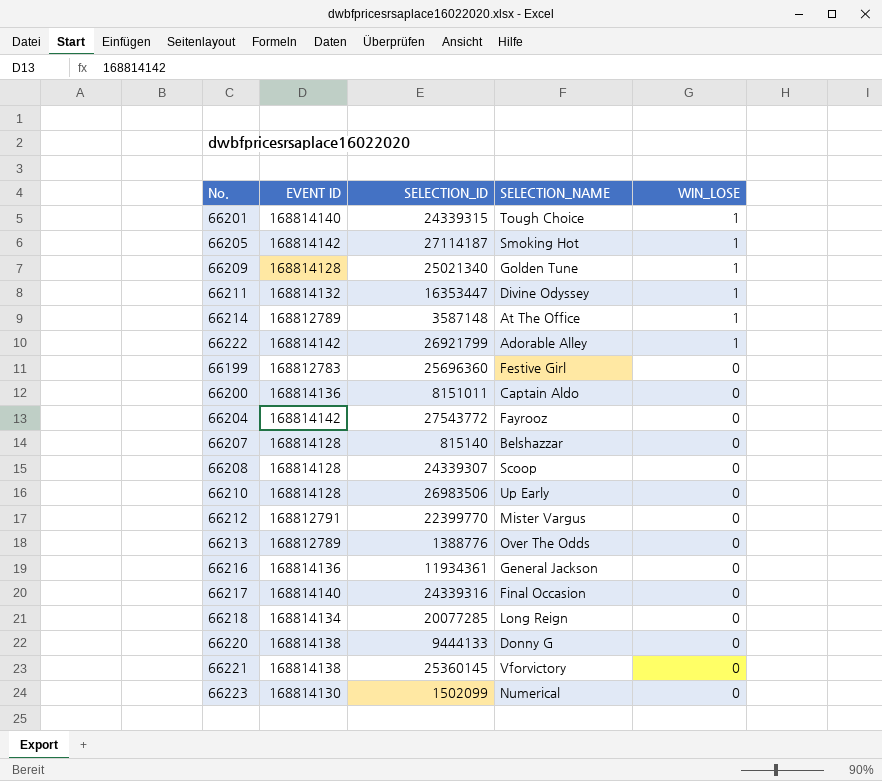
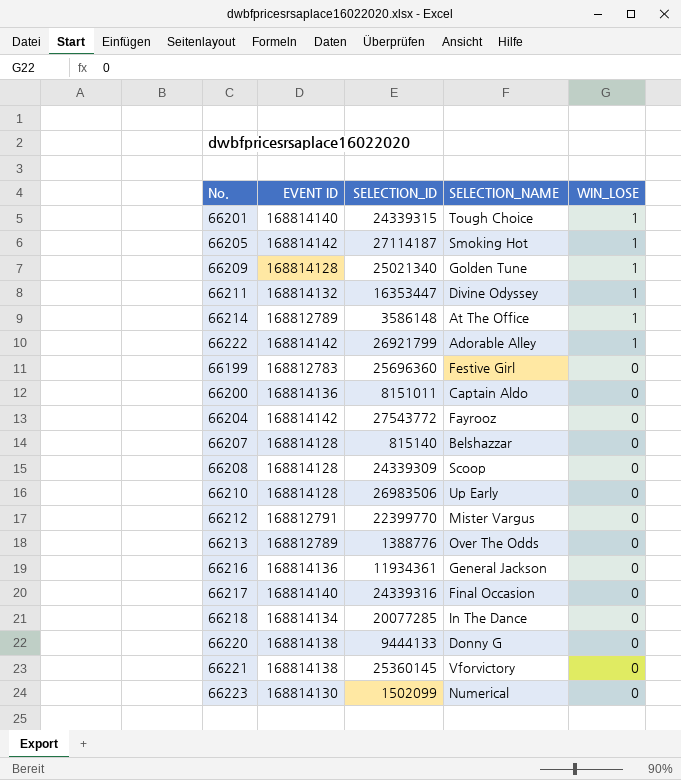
66214 | SELECTION_ID: 3587148 -> 3586148
66208 | SELECTION_ID: 24339307 -> 24339309
66218 | SELECTION_NAME: Long Reign -> In The Dance

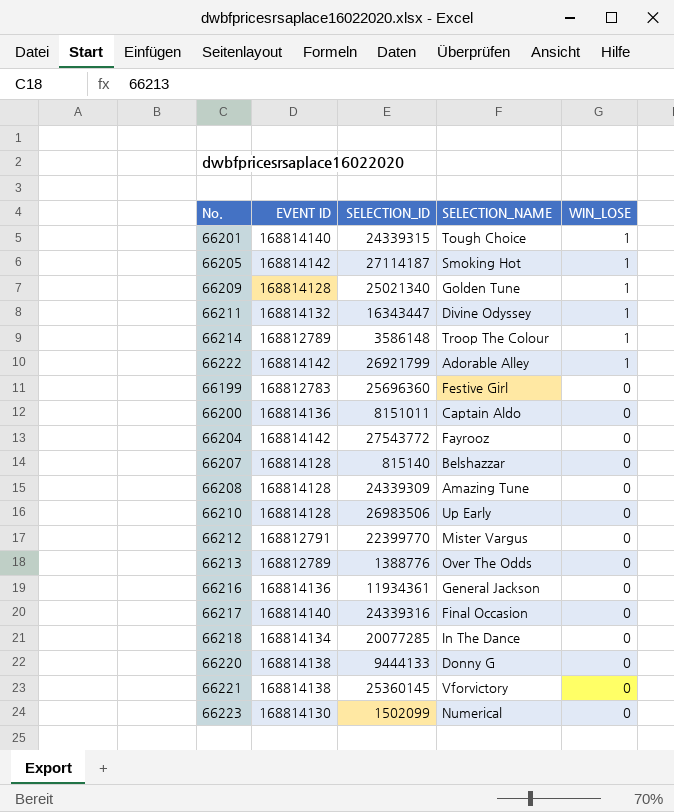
66211 | SELECTION_ID: 16353447 -> 16343447
66214 | SELECTION_NAME: At The Office -> Troop The Colour
66208 | SELECTION_NAME: Scoop -> Amazing Tune

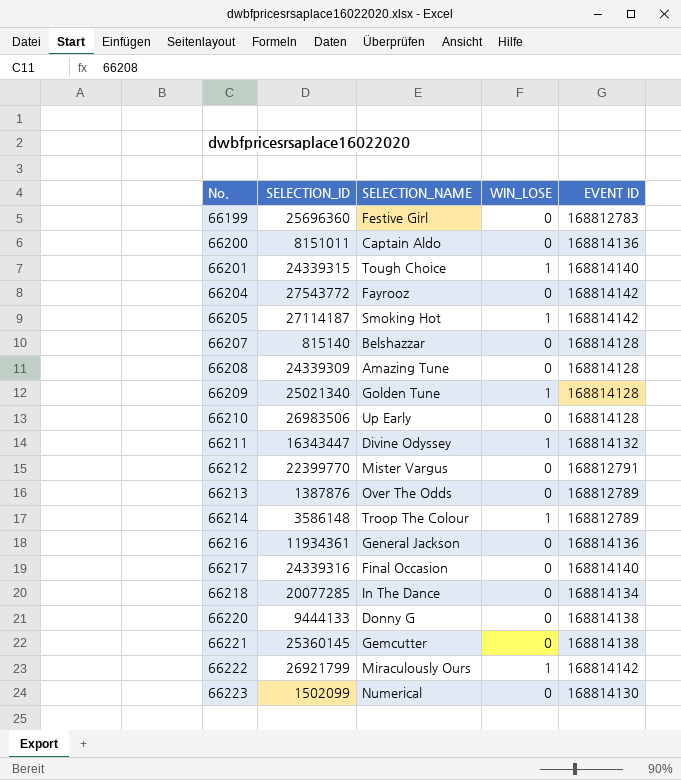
row order: WIN_LOSE descending -> No. ascending
column EVENT ID | position: 2 -> 5
66213 | SELECTION_ID: 1388776 -> 1387876
66221 | SELECTION_NAME: Vforvictory -> Gemcutter
66222 | SELECTION_NAME: Adorable Alley -> Miraculously Ours

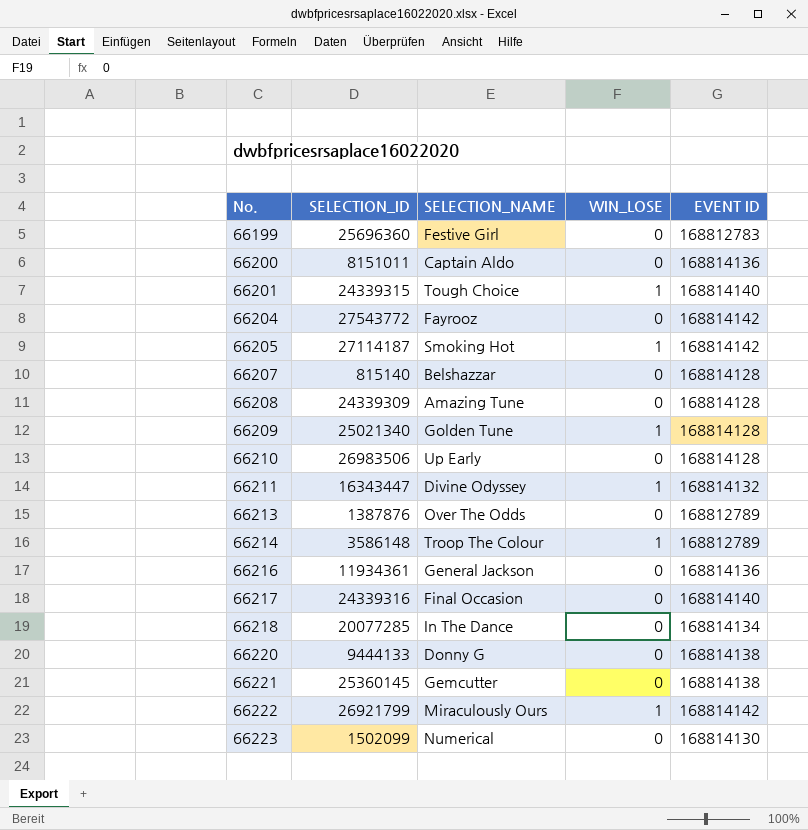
row 66212: 22399770 | Mister Vargus | 0 | 168812791 -> none

